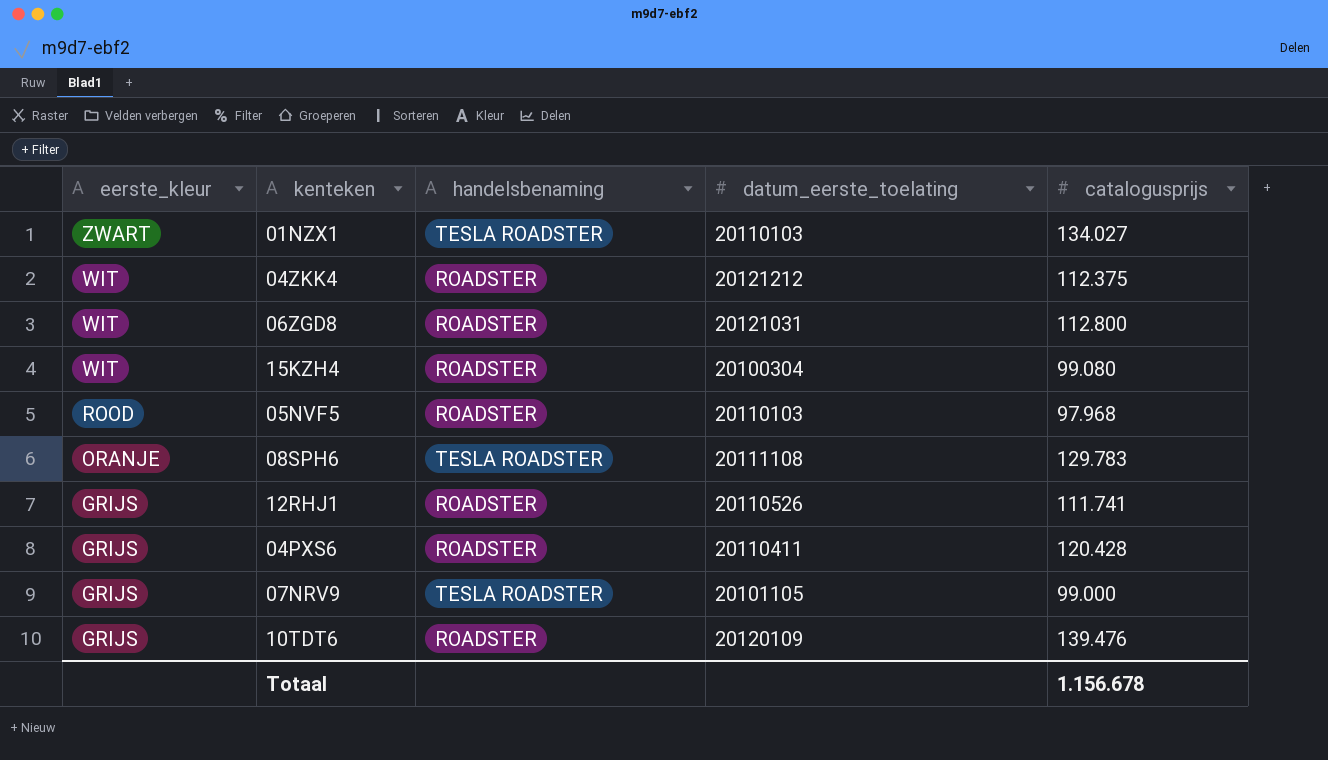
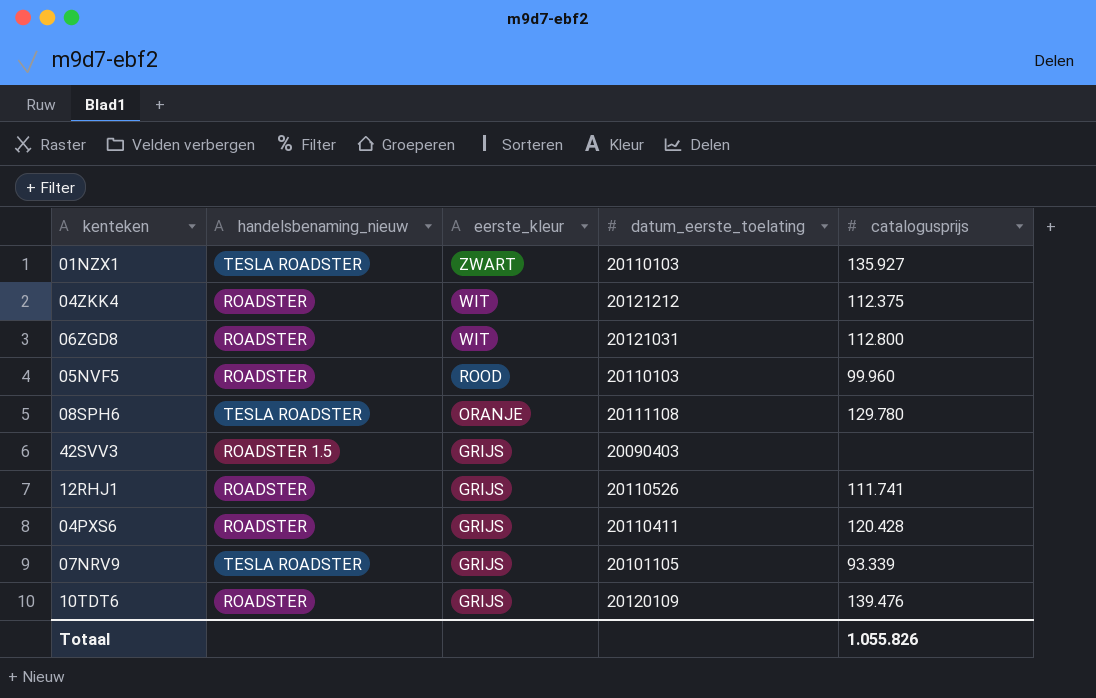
column name: handelsbenaming -> handelsbenaming_nieuw
column eerste_kleur | position: 1 -> 3
row 15KZH4: WIT | ROADSTER | 20100304 | 99.080 -> none
01NZX1 | catalogusprijs: 134.027 -> 135.927
05NVF5 | catalogusprijs: 97.968 -> 99.960
08SPH6 | catalogusprijs: 129.783 -> 129.780
row 42SVV3: none -> ROADSTER 1.5 | GRIJS | 20090403 | none
07NRV9 | catalogusprijs: 99.000 -> 93.339
Totaal | catalogusprijs: 1.156.678 -> 1.055.826

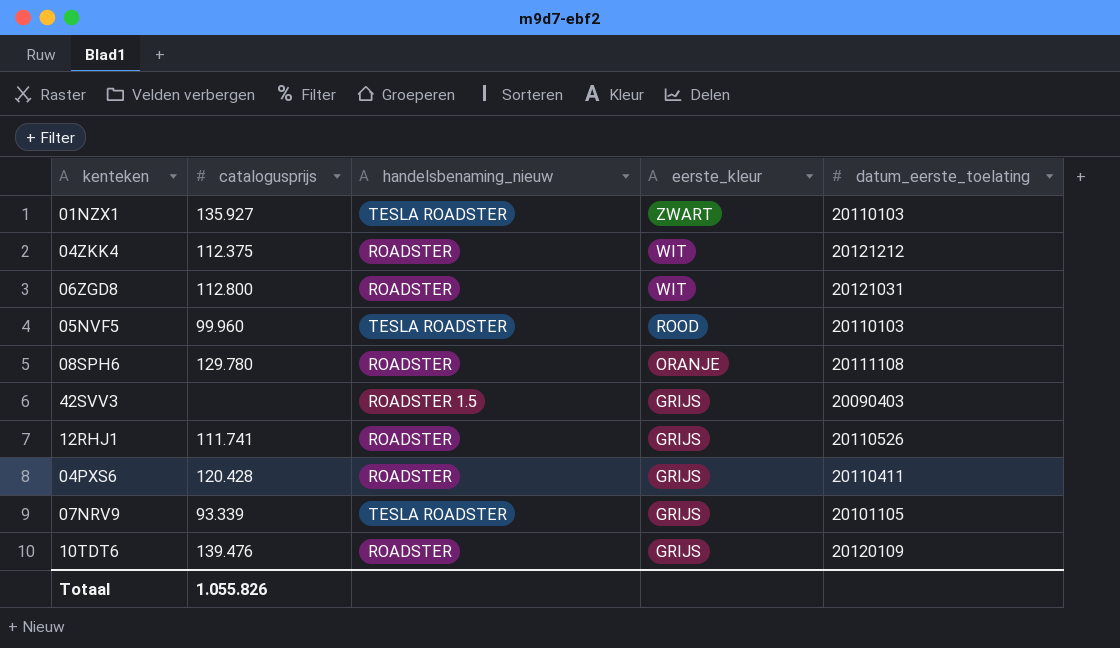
column catalogusprijs | position: 5 -> 2
05NVF5 | handelsbenaming_nieuw: ROADSTER -> TESLA ROADSTER
08SPH6 | handelsbenaming_nieuw: TESLA ROADSTER -> ROADSTER

